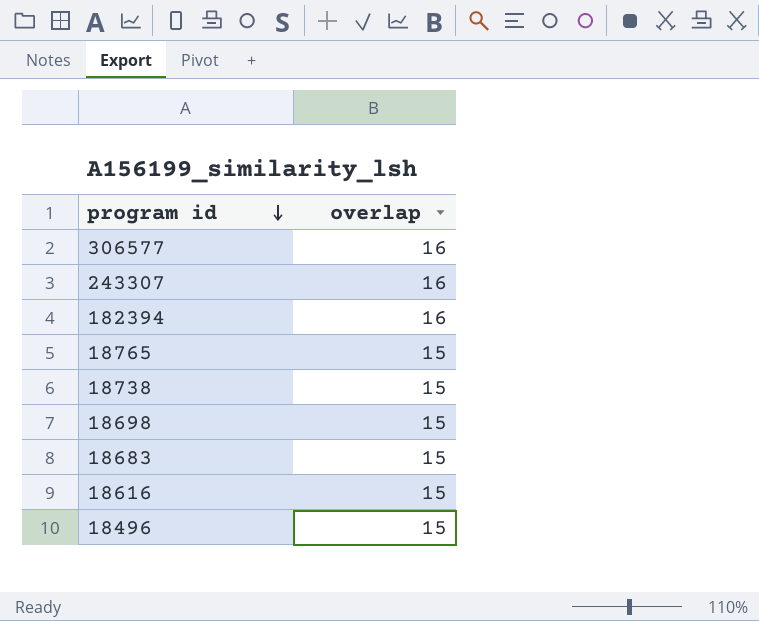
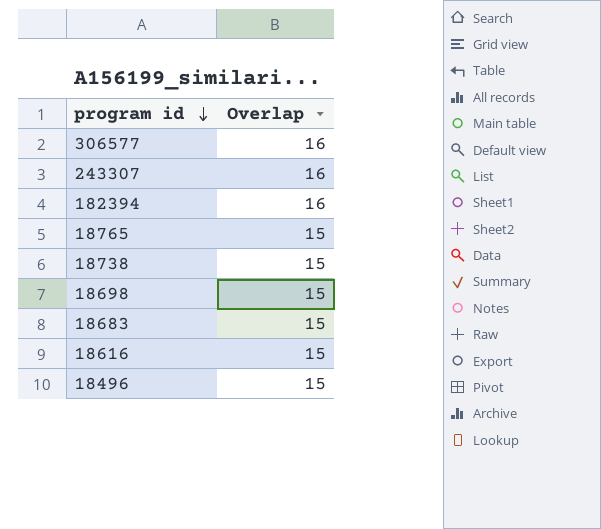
column name: overlap -> Overlap

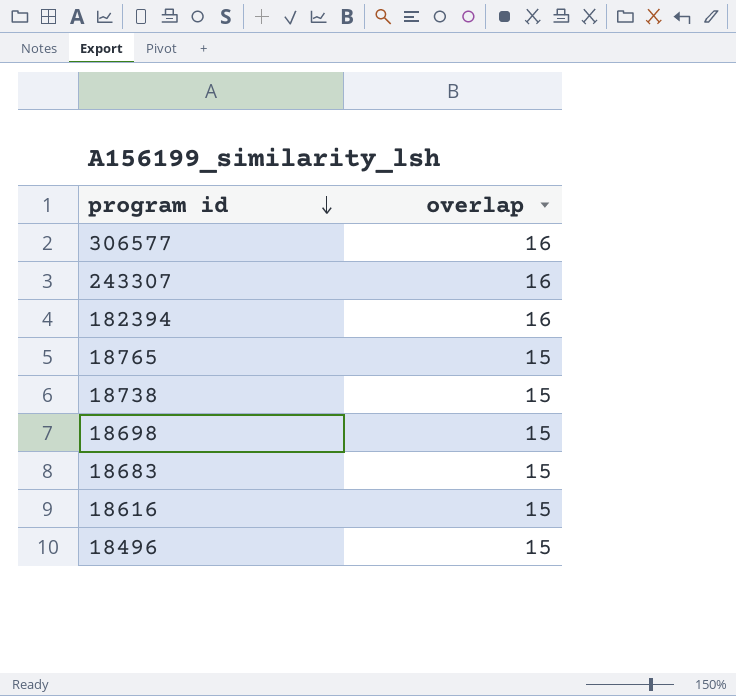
column name: Overlap -> overlap

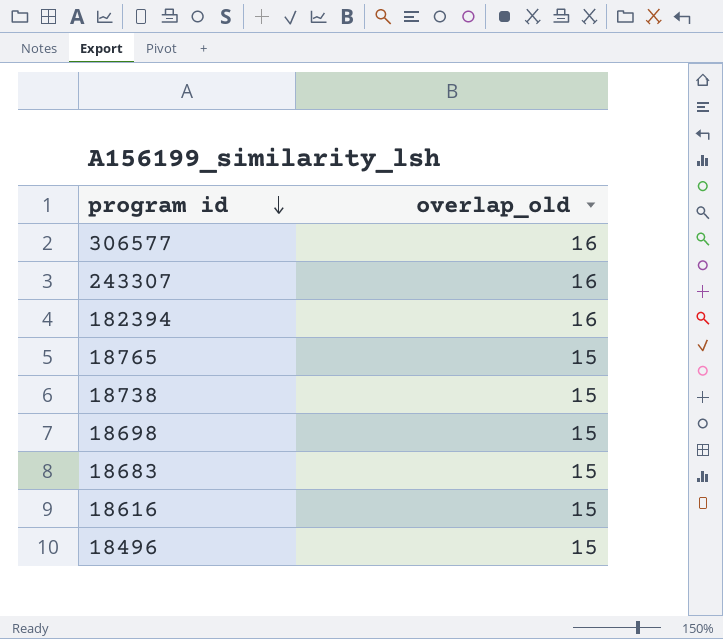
column name: overlap -> overlap_old

